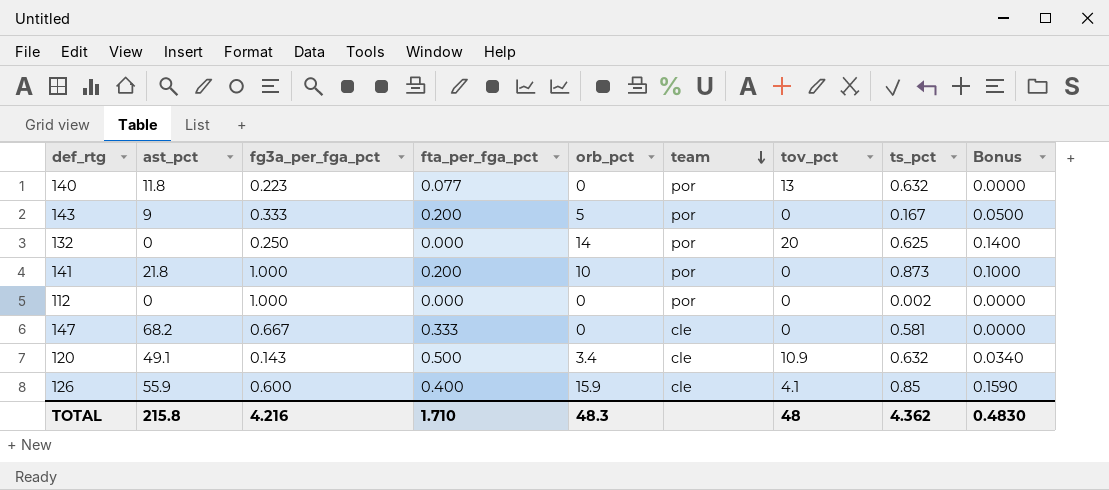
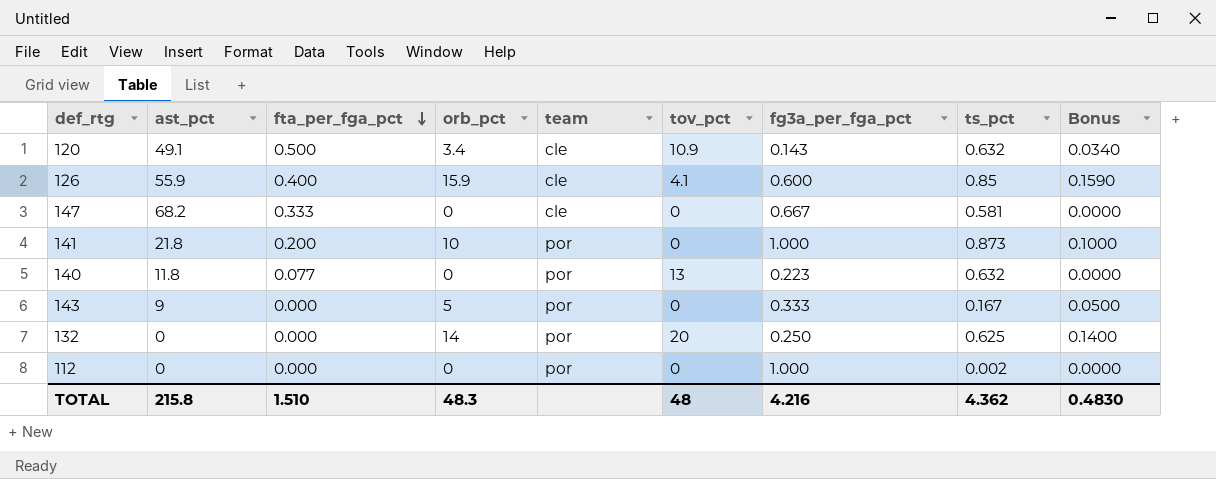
row order: team descending -> fta_per_fga_pct descending
column fg3a_per_fga_pct | position: 3 -> 7
143 | fta_per_fga_pct: 0.200 -> 0.000
TOTAL | fta_per_fga_pct: 1.710 -> 1.510

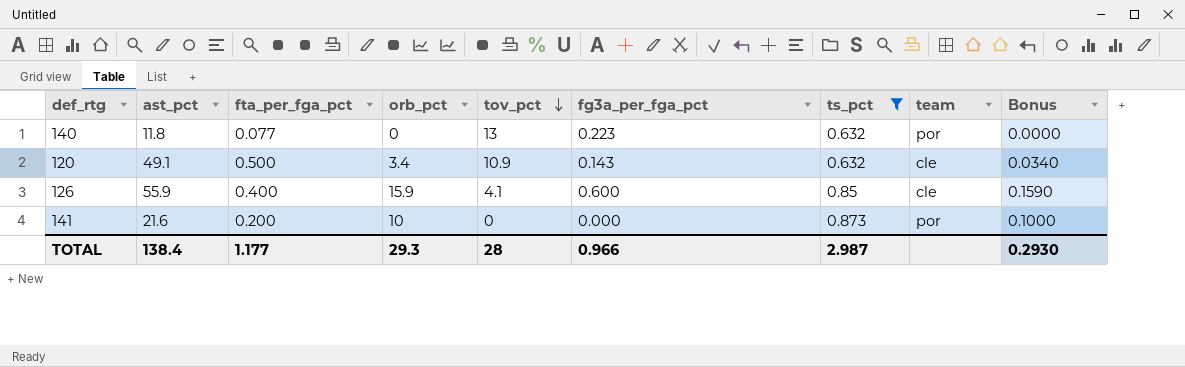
filter: none -> ts_pct >= 0.632
row order: fta_per_fga_pct descending -> tov_pct descending
column team | position: 5 -> 8
141 | ast_pct: 21.8 -> 21.6
141 | fg3a_per_fga_pct: 1.000 -> 0.000
TOTAL | ast_pct: 215.8 -> 138.4
TOTAL | fta_per_fga_pct: 1.510 -> 1.177
TOTAL | orb_pct: 48.3 -> 29.3
TOTAL | tov_pct: 48 -> 28
TOTAL | fg3a_per_fga_pct: 4.216 -> 0.966
TOTAL | ts_pct: 4.362 -> 2.987
TOTAL | Bonus: 0.4830 -> 0.2930

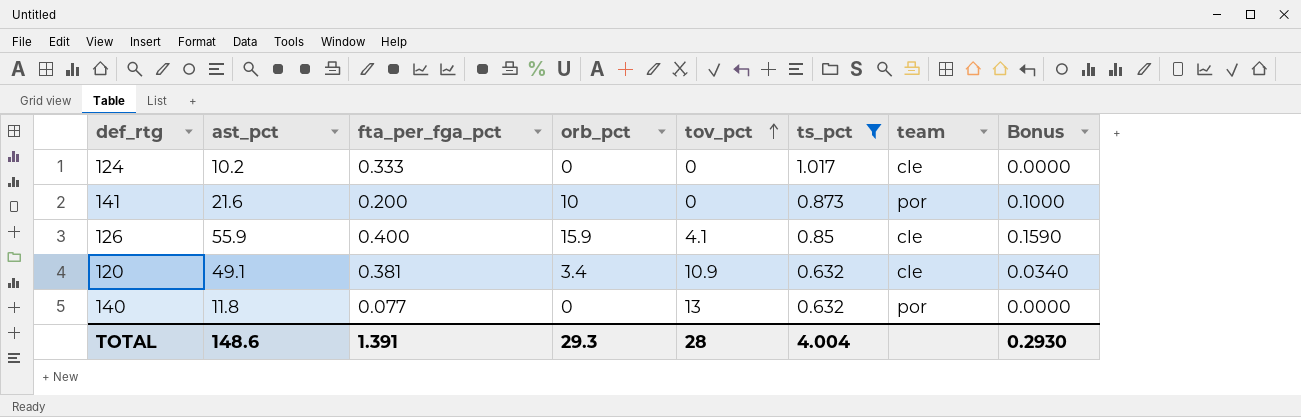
row order: tov_pct descending -> tov_pct ascending
column fg3a_per_fga_pct | position: 6 -> none
row 124: none -> 10.2 | 0.333 | 0 | 0 | 1.017 | cle | 0.0000
120 | fta_per_fga_pct: 0.500 -> 0.381
TOTAL | ast_pct: 138.4 -> 148.6
TOTAL | fta_per_fga_pct: 1.177 -> 1.391
TOTAL | ts_pct: 2.987 -> 4.004

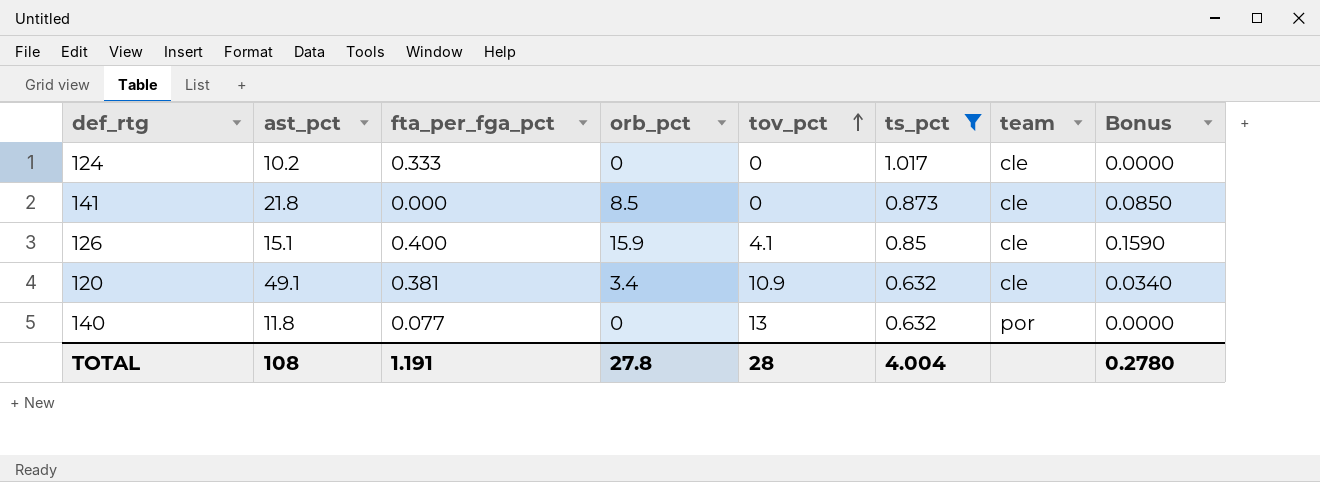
141 | ast_pct: 21.6 -> 21.8
141 | fta_per_fga_pct: 0.200 -> 0.000
141 | orb_pct: 10 -> 8.5
141 | team: por -> cle
141 | Bonus: 0.1000 -> 0.0850
126 | ast_pct: 55.9 -> 15.1
TOTAL | ast_pct: 148.6 -> 108
TOTAL | fta_per_fga_pct: 1.391 -> 1.191
TOTAL | orb_pct: 29.3 -> 27.8
TOTAL | Bonus: 0.2930 -> 0.2780

